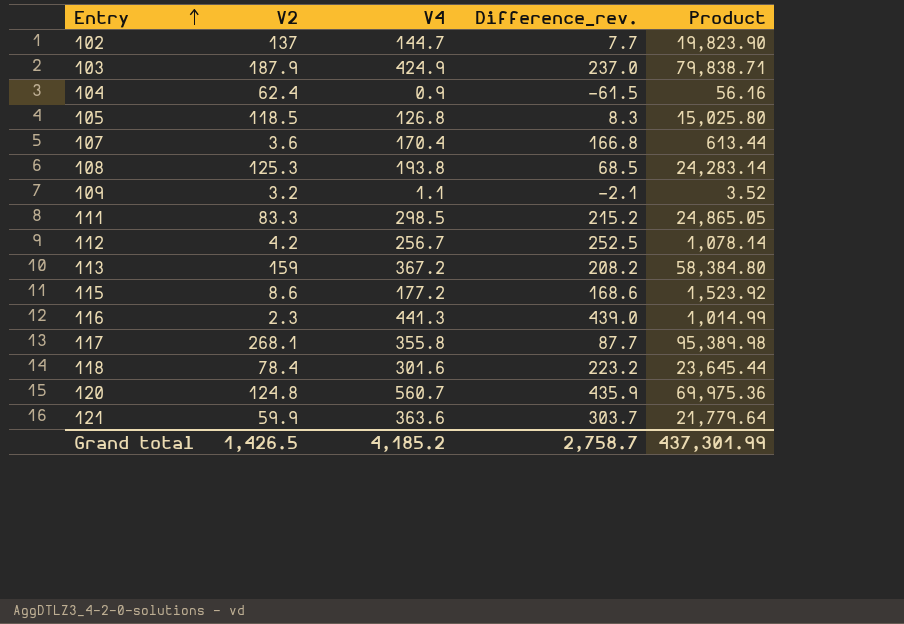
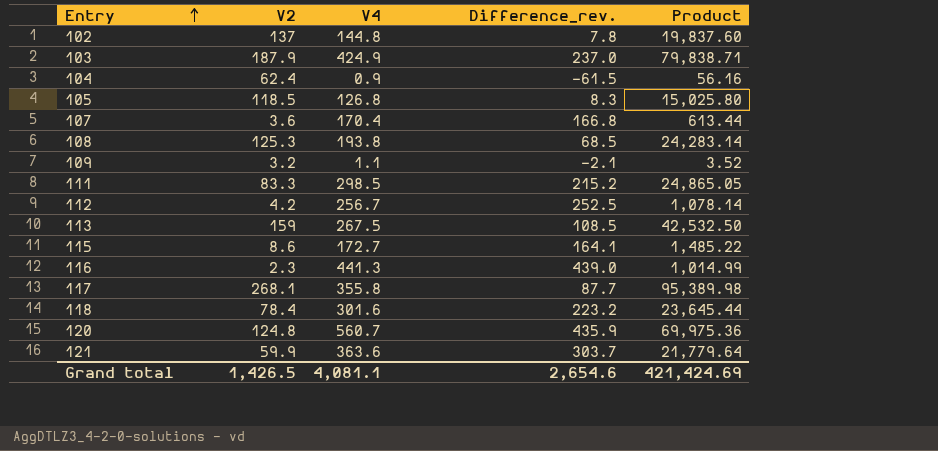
102 | V4: 144.7 -> 144.8
102 | Difference_rev.: 7.7 -> 7.8
102 | Product: 19,823.90 -> 19,837.60
113 | V4: 367.2 -> 267.5
113 | Difference_rev.: 208.2 -> 108.5
113 | Product: 58,384.80 -> 42,532.50
115 | V4: 177.2 -> 172.7
115 | Difference_rev.: 168.6 -> 164.1
115 | Product: 1,523.92 -> 1,485.22
Grand total | V4: 4,185.2 -> 4,081.1
Grand total | Difference_rev.: 2,758.7 -> 2,654.6
Grand total | Product: 437,301.99 -> 421,424.69

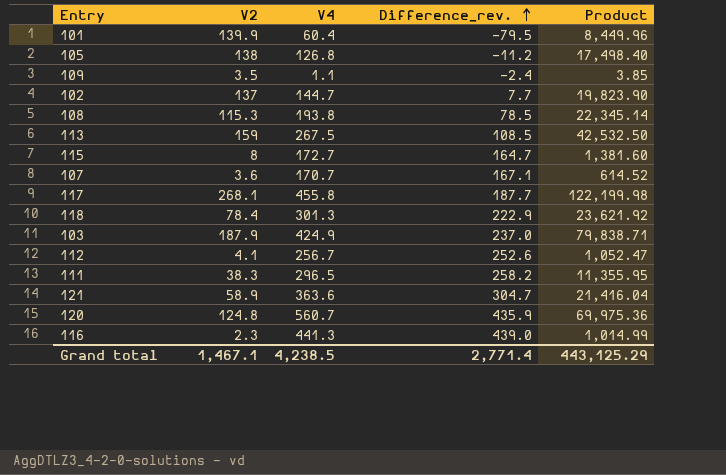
row order: Entry ascending -> Difference_rev. ascending
row 104: 62.4 | 0.9 | -61.5 | 56.16 -> none
row 101: none -> 139.9 | 60.4 | -79.5 | 8,449.96
105 | V2: 118.5 -> 138
105 | Difference_rev.: 8.3 -> -11.2
105 | Product: 15,025.80 -> 17,498.40
109 | V2: 3.2 -> 3.5
109 | Difference_rev.: -2.1 -> -2.4
109 | Product: 3.52 -> 3.85
102 | V4: 144.8 -> 144.7
102 | Difference_rev.: 7.8 -> 7.7
102 | Product: 19,837.60 -> 19,823.90
108 | V2: 125.3 -> 115.3
108 | Difference_rev.: 68.5 -> 78.5
108 | Product: 24,283.14 -> 22,345.14
115 | V2: 8.6 -> 8
115 | Difference_rev.: 164.1 -> 164.7
115 | Product: 1,485.22 -> 1,381.60
107 | V4: 170.4 -> 170.7
107 | Difference_rev.: 166.8 -> 167.1
107 | Product: 613.44 -> 614.52
117 | V4: 355.8 -> 455.8
117 | Difference_rev.: 87.7 -> 187.7
117 | Product: 95,389.98 -> 122,199.98
118 | V4: 301.6 -> 301.3
118 | Difference_rev.: 223.2 -> 222.9
118 | Product: 23,645.44 -> 23,621.92
112 | V2: 4.2 -> 4.1
112 | Difference_rev.: 252.5 -> 252.6
112 | Product: 1,078.14 -> 1,052.47
111 | V2: 83.3 -> 38.3
111 | V4: 298.5 -> 296.5
111 | Difference_rev.: 215.2 -> 258.2
111 | Product: 24,865.05 -> 11,355.95
121 | V2: 59.9 -> 58.9
121 | Difference_rev.: 303.7 -> 304.7
121 | Product: 21,779.64 -> 21,416.04
Grand total | V2: 1,426.5 -> 1,467.1
Grand total | V4: 4,081.1 -> 4,238.5
Grand total | Difference_rev.: 2,654.6 -> 2,771.4
Grand total | Product: 421,424.69 -> 443,125.29

